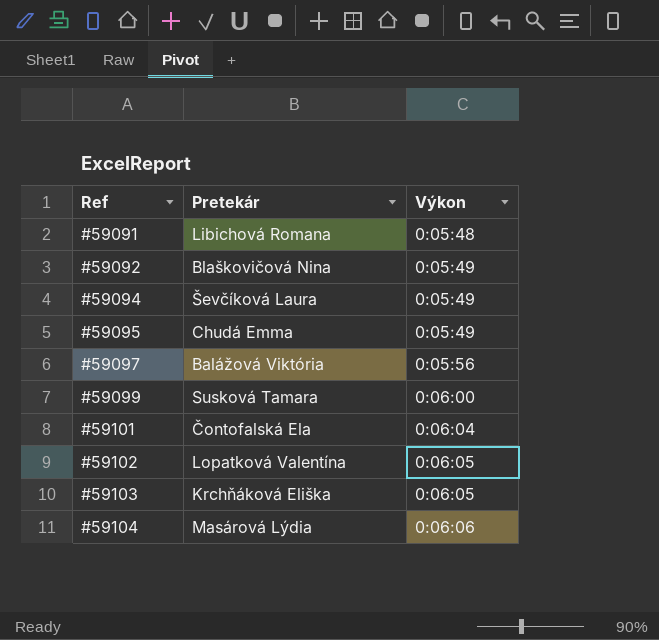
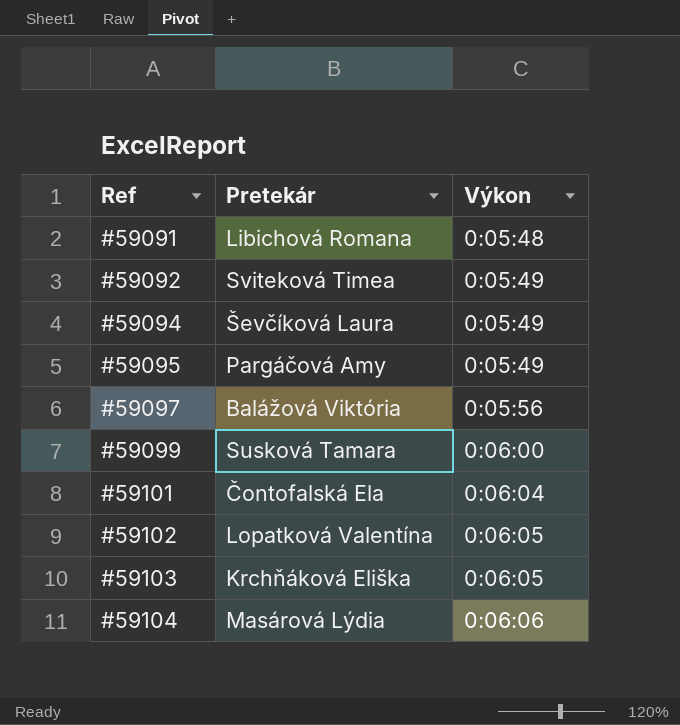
#59092 | Pretekár: Blaškovičová Nina -> Sviteková Timea
#59095 | Pretekár: Chudá Emma -> Pargáčová Amy

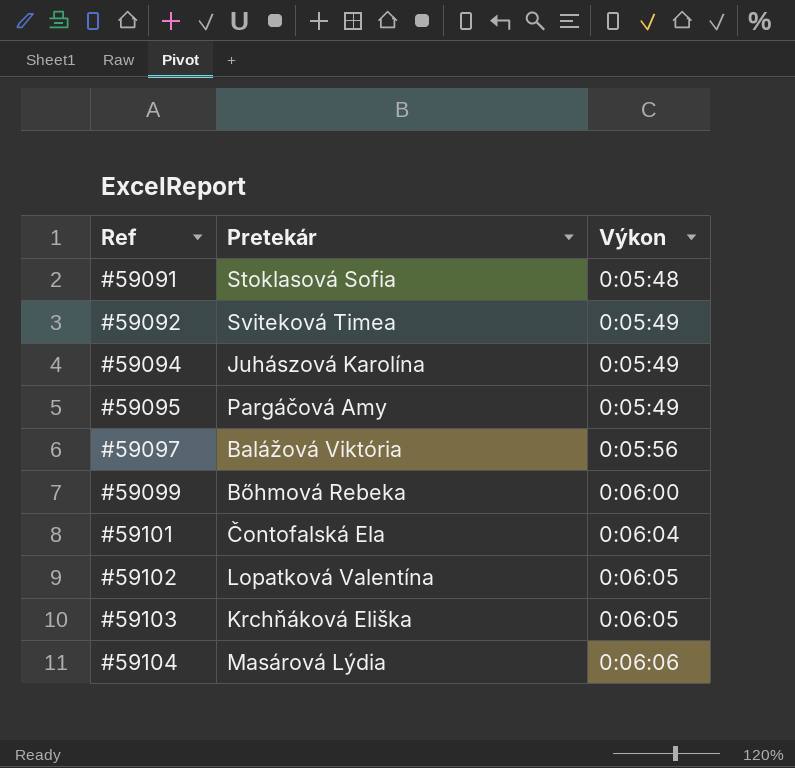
#59091 | Pretekár: Libichová Romana -> Stoklasová Sofia
#59094 | Pretekár: Ševčíková Laura -> Juhászová Karolína
#59099 | Pretekár: Susková Tamara -> Bőhmová Rebeka

